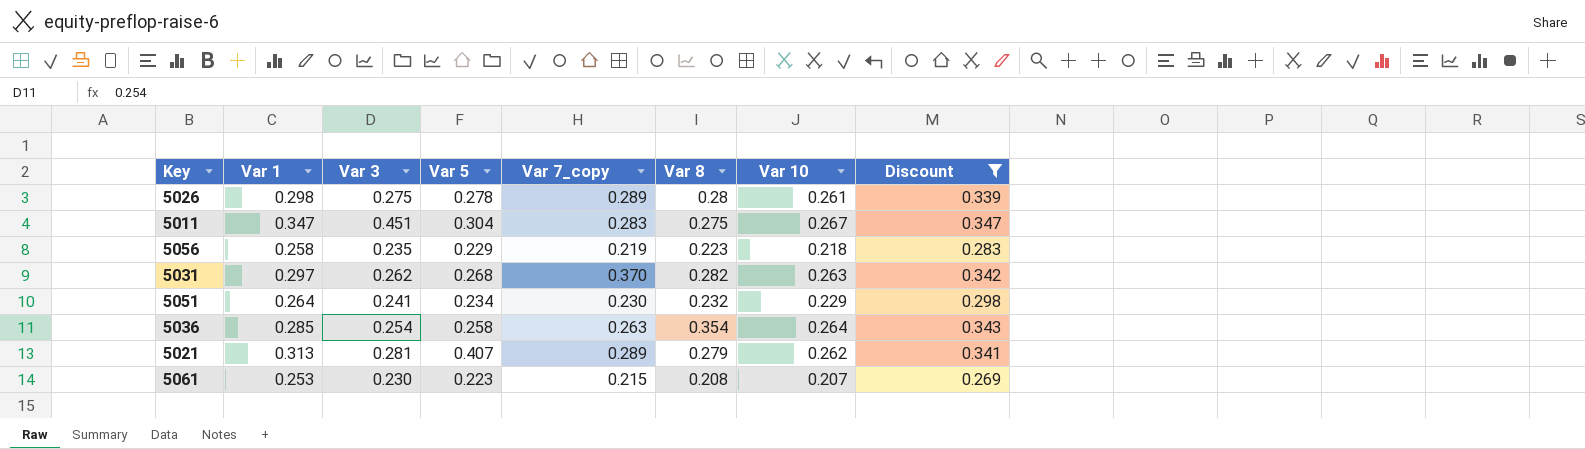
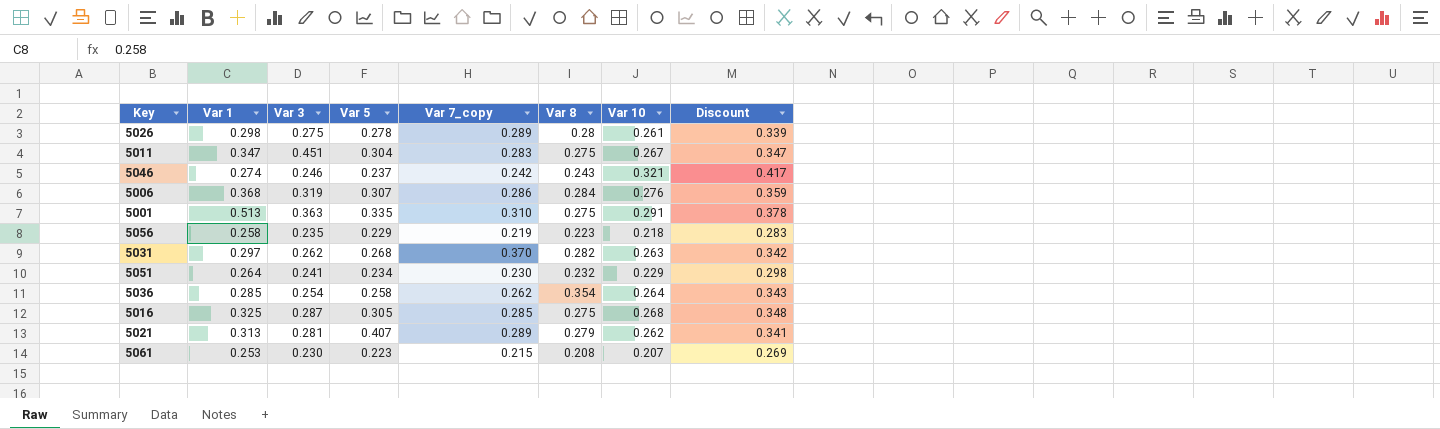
filter: Discount <= 0.347 -> none
5036 | Var 7_copy: 0.263 -> 0.262

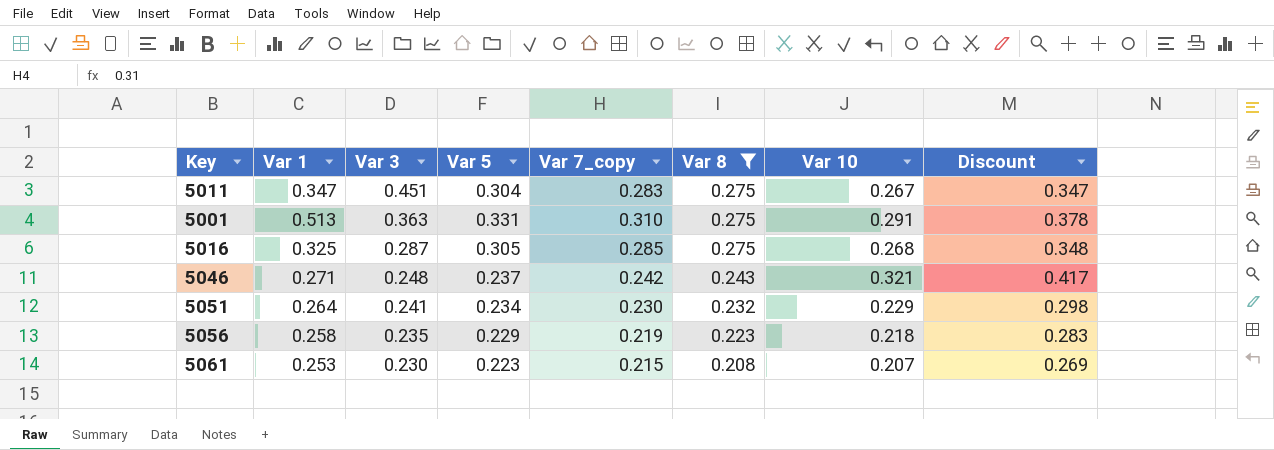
filter: none -> Var 8 <= 0.275
row order: none -> Var 3 descending
5001 | Var 5: 0.335 -> 0.331
5046 | Var 1: 0.274 -> 0.271
5046 | Var 3: 0.246 -> 0.248

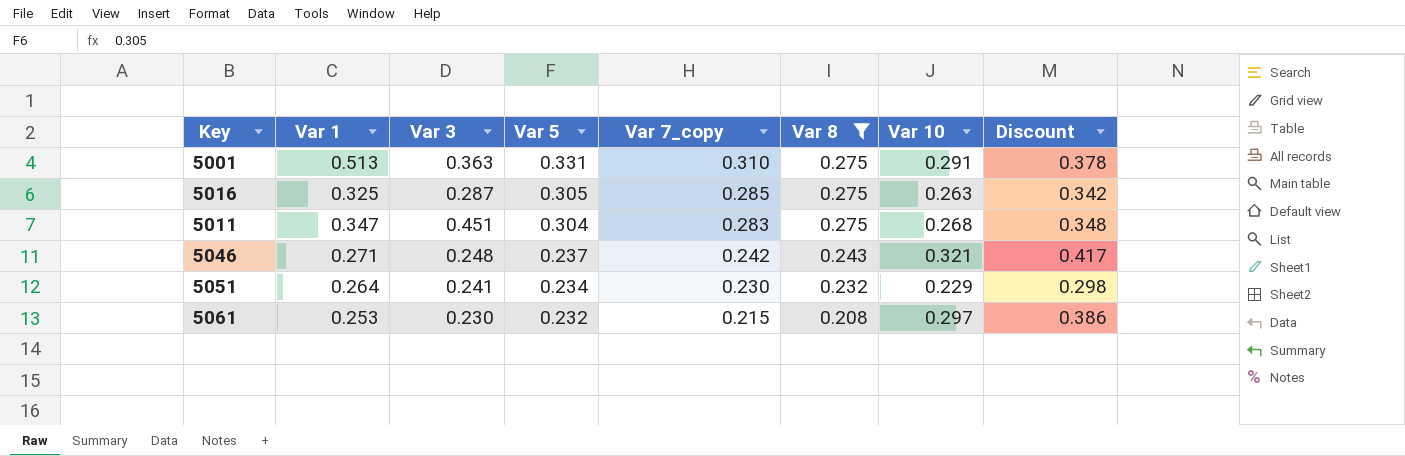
row order: Var 3 descending -> Var 5 descending
row 5056: 0.258 | 0.235 | 0.229 | 0.219 | 0.223 | 0.218 | 0.283 -> none
5016 | Var 10: 0.268 -> 0.263
5016 | Discount: 0.348 -> 0.342
5011 | Var 10: 0.267 -> 0.268
5011 | Discount: 0.347 -> 0.348
5061 | Var 5: 0.223 -> 0.232
5061 | Var 10: 0.207 -> 0.297
5061 | Discount: 0.269 -> 0.386

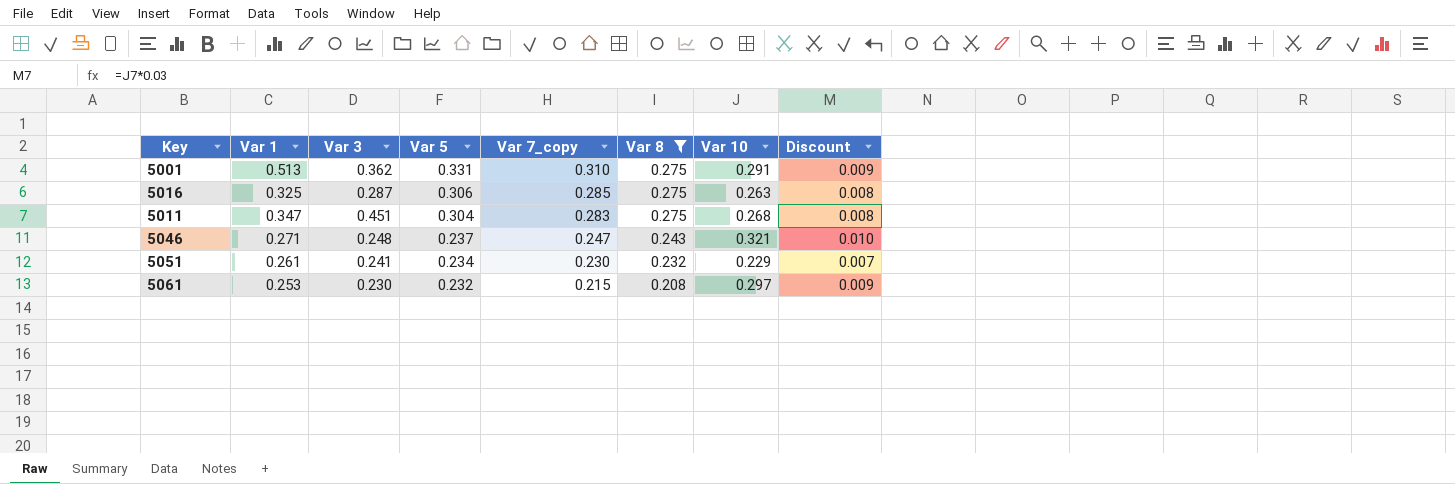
column Discount | formula: [Var 10] * 1.3 -> [Var 10] * 0.03
5001 | Var 3: 0.363 -> 0.362
5016 | Var 5: 0.305 -> 0.306
5046 | Var 7_copy: 0.242 -> 0.247
5051 | Var 1: 0.264 -> 0.261

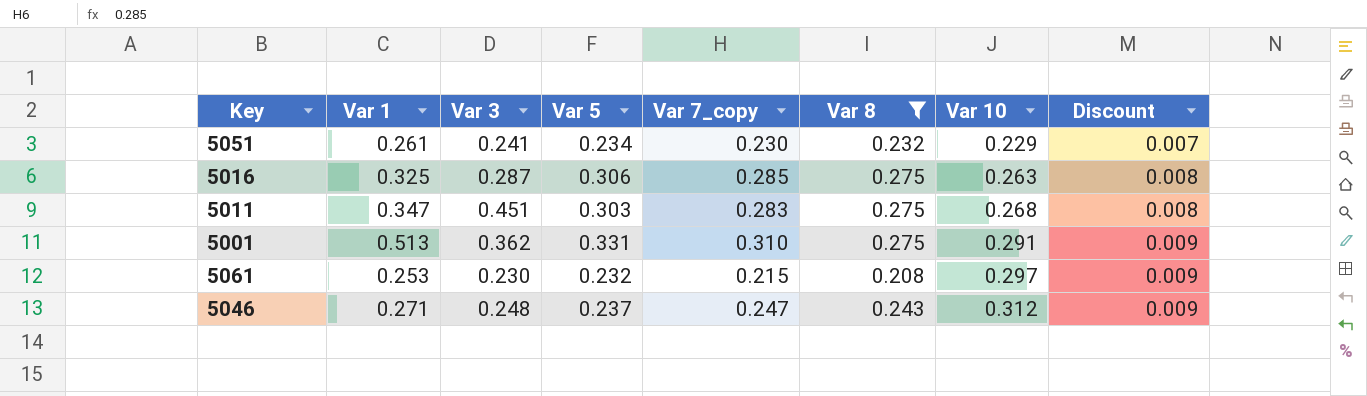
row order: Var 5 descending -> Var 10 ascending
5011 | Var 5: 0.304 -> 0.303
5046 | Var 10: 0.321 -> 0.312
5046 | Discount: 0.010 -> 0.009

